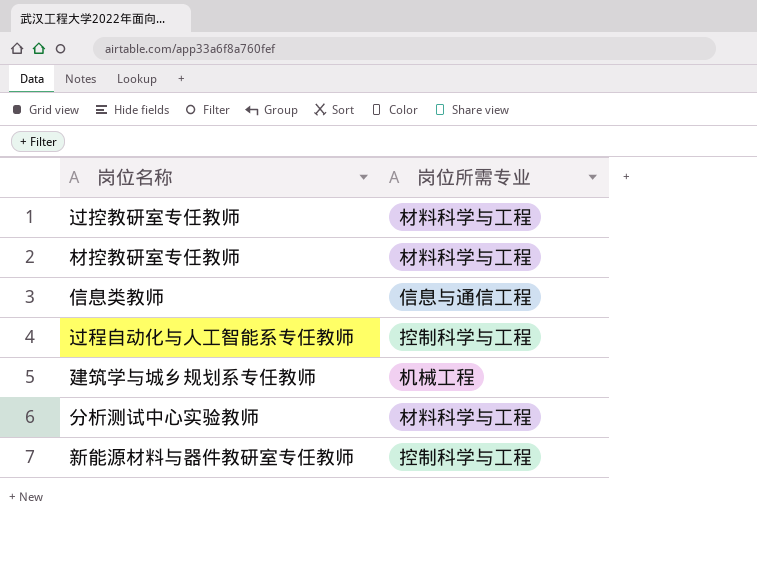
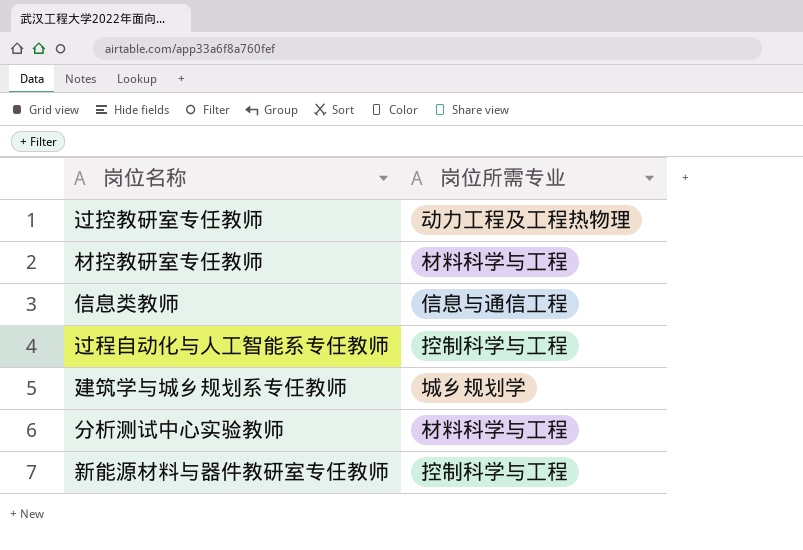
过控教研室专任教师 | 岗位所需专业: 材料科学与工程 -> 动力工程及工程热物理
建筑学与城乡规划系专任教师 | 岗位所需专业: 机械工程 -> 城乡规划学

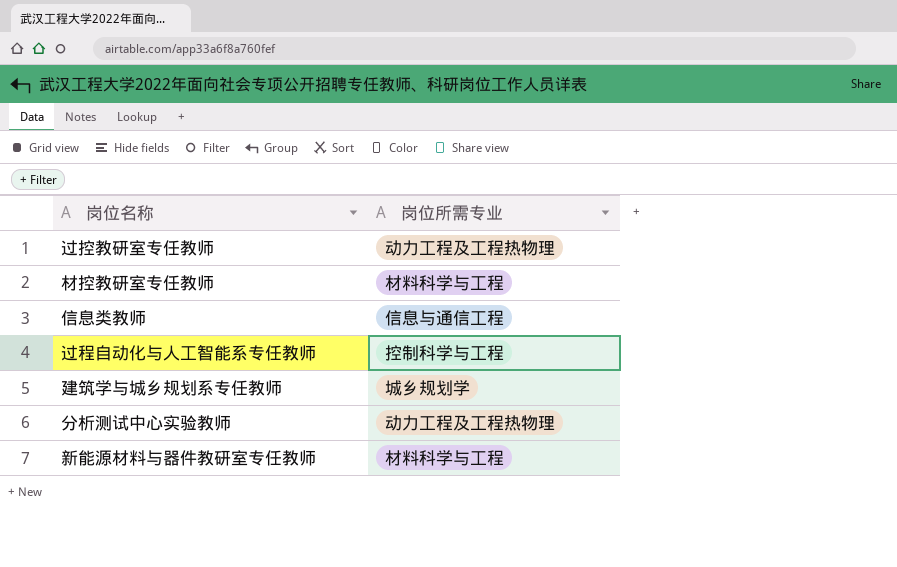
分析测试中心实验教师 | 岗位所需专业: 材料科学与工程 -> 动力工程及工程热物理
新能源材料与器件教研室专任教师 | 岗位所需专业: 控制科学与工程 -> 材料科学与工程

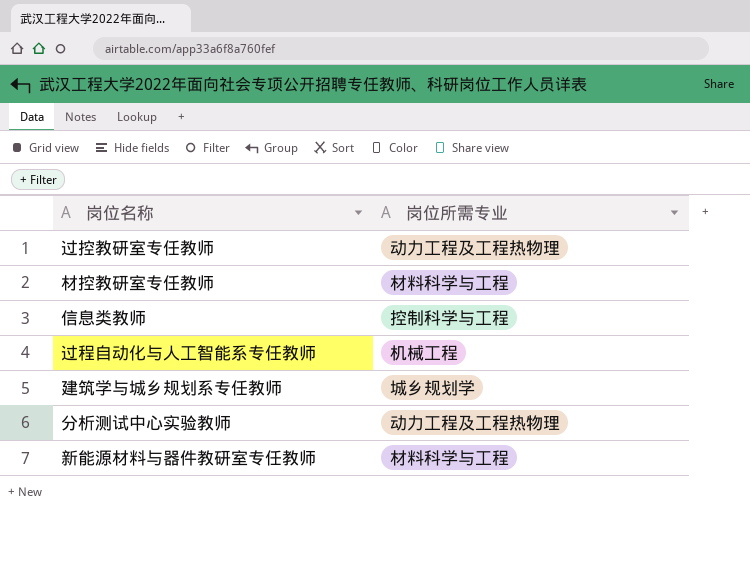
信息类教师 | 岗位所需专业: 信息与通信工程 -> 控制科学与工程
过程自动化与人工智能系专任教师 | 岗位所需专业: 控制科学与工程 -> 机械工程

